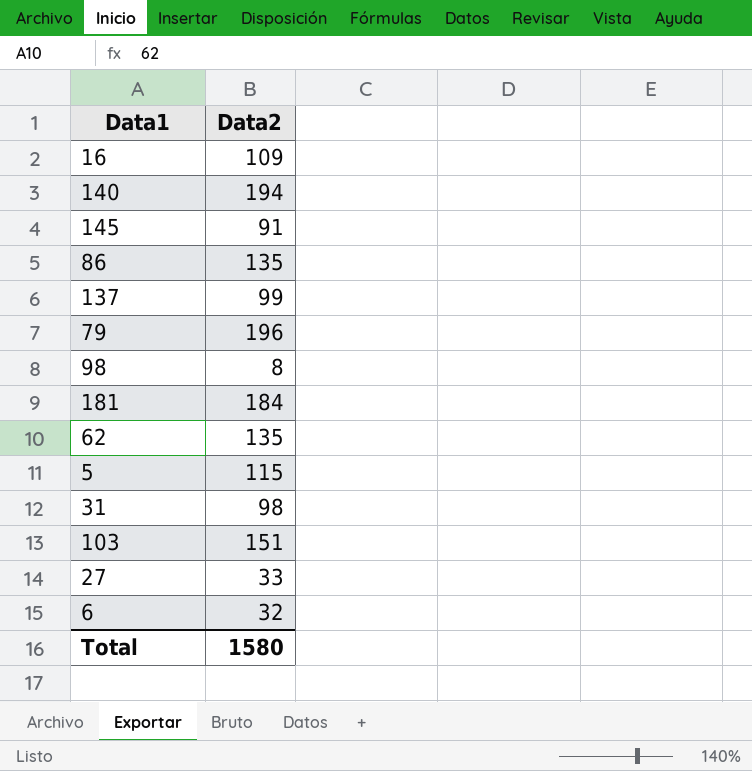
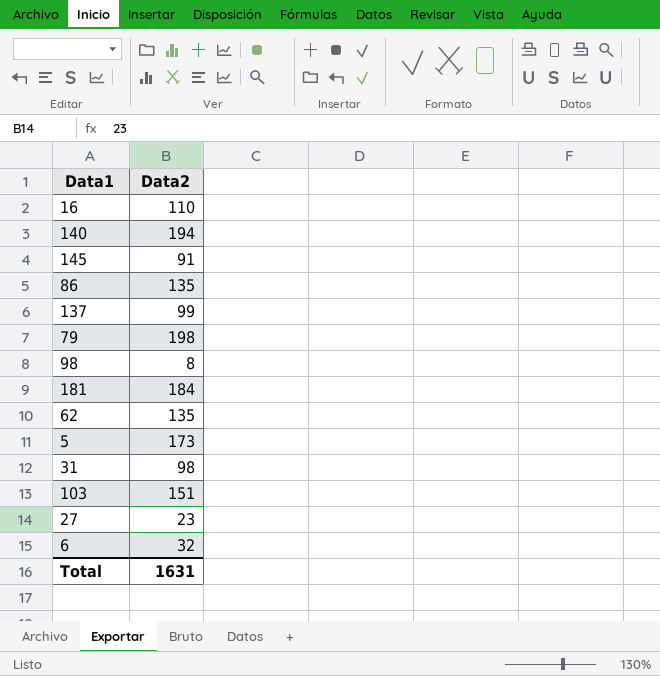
16 | Data2: 109 -> 110
79 | Data2: 196 -> 198
5 | Data2: 115 -> 173
27 | Data2: 33 -> 23
Total | Data2: 1580 -> 1631

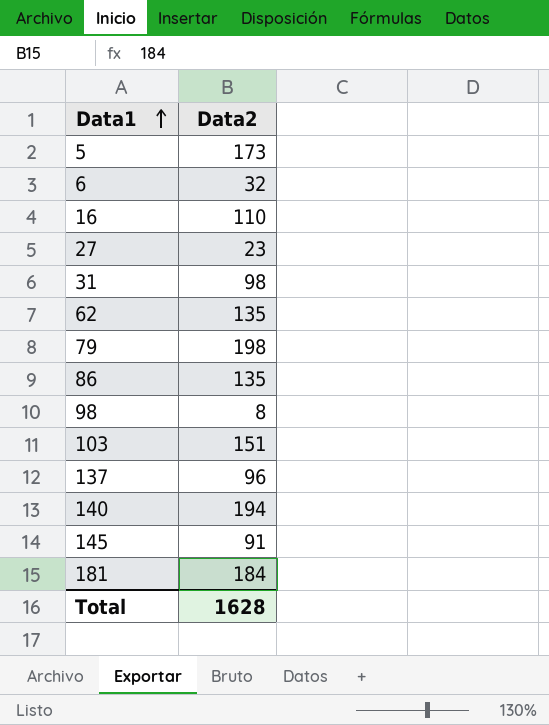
row order: none -> Data1 ascending
137 | Data2: 99 -> 96
Total | Data2: 1631 -> 1628

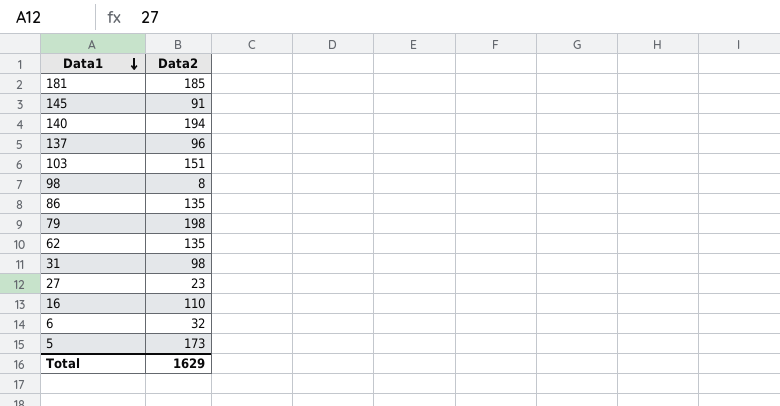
row order: Data1 ascending -> Data1 descending
181 | Data2: 184 -> 185
Total | Data2: 1628 -> 1629

